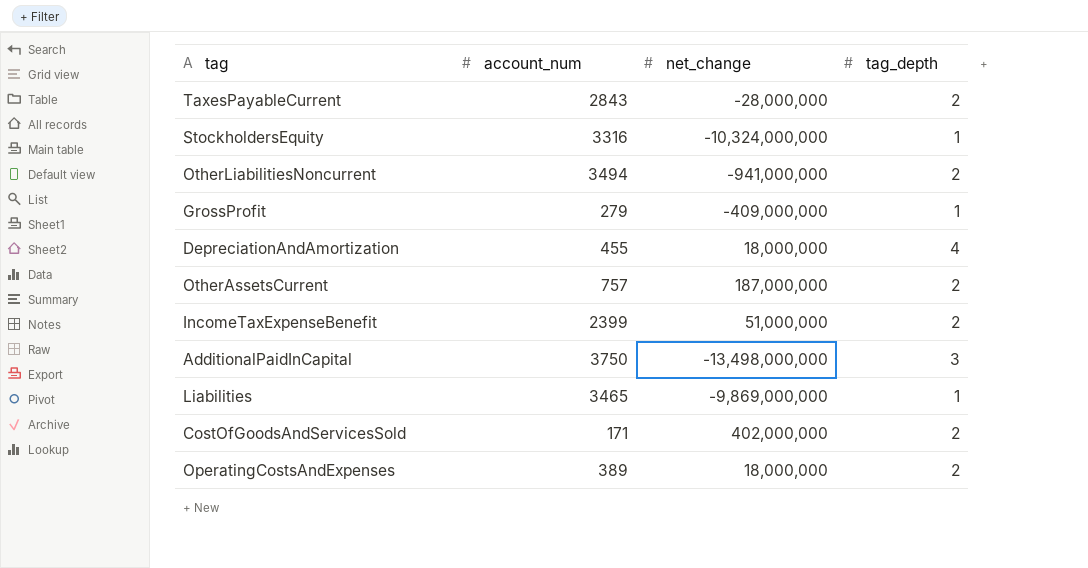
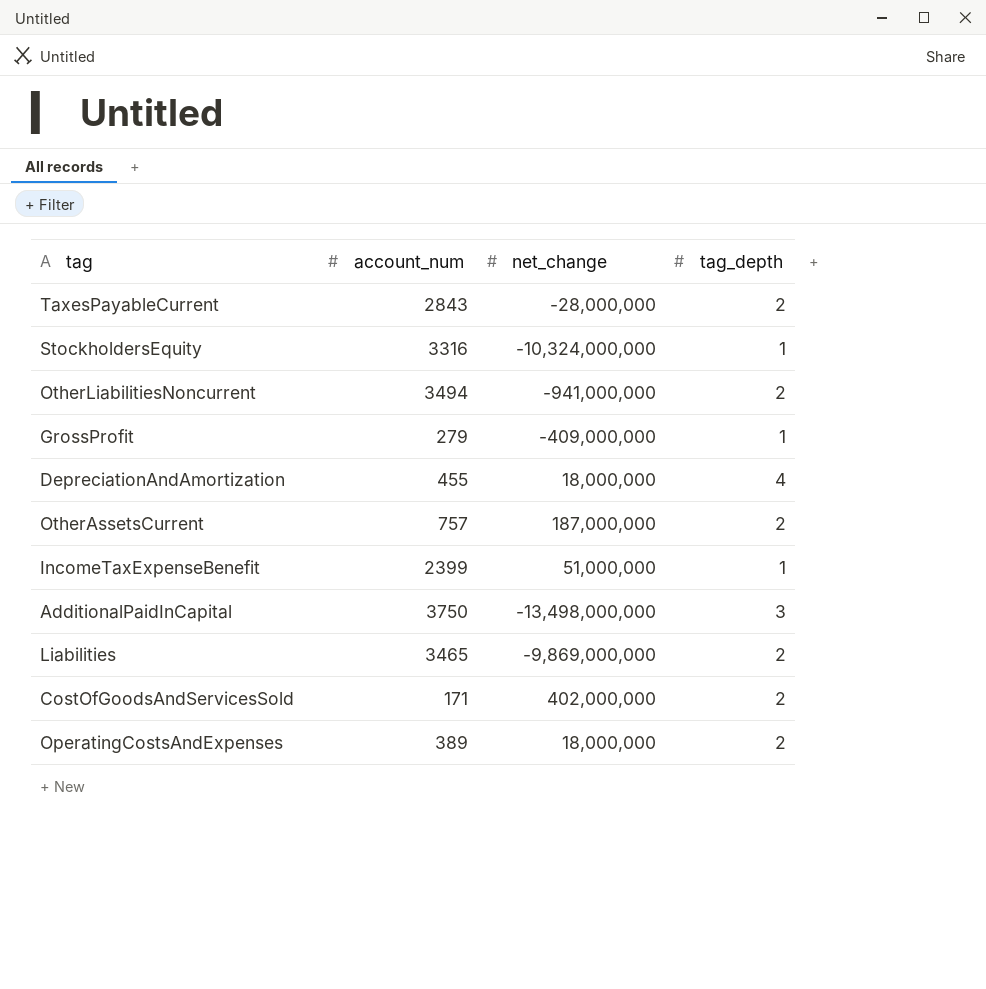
IncomeTaxExpenseBenefit | tag_depth: 2 -> 1
Liabilities | tag_depth: 1 -> 2

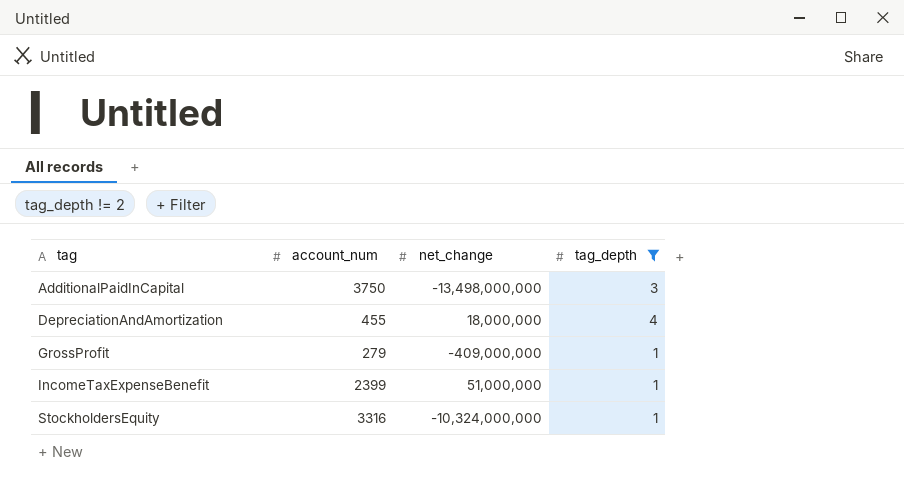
filter: none -> tag_depth != 2
row order: none -> tag ascending

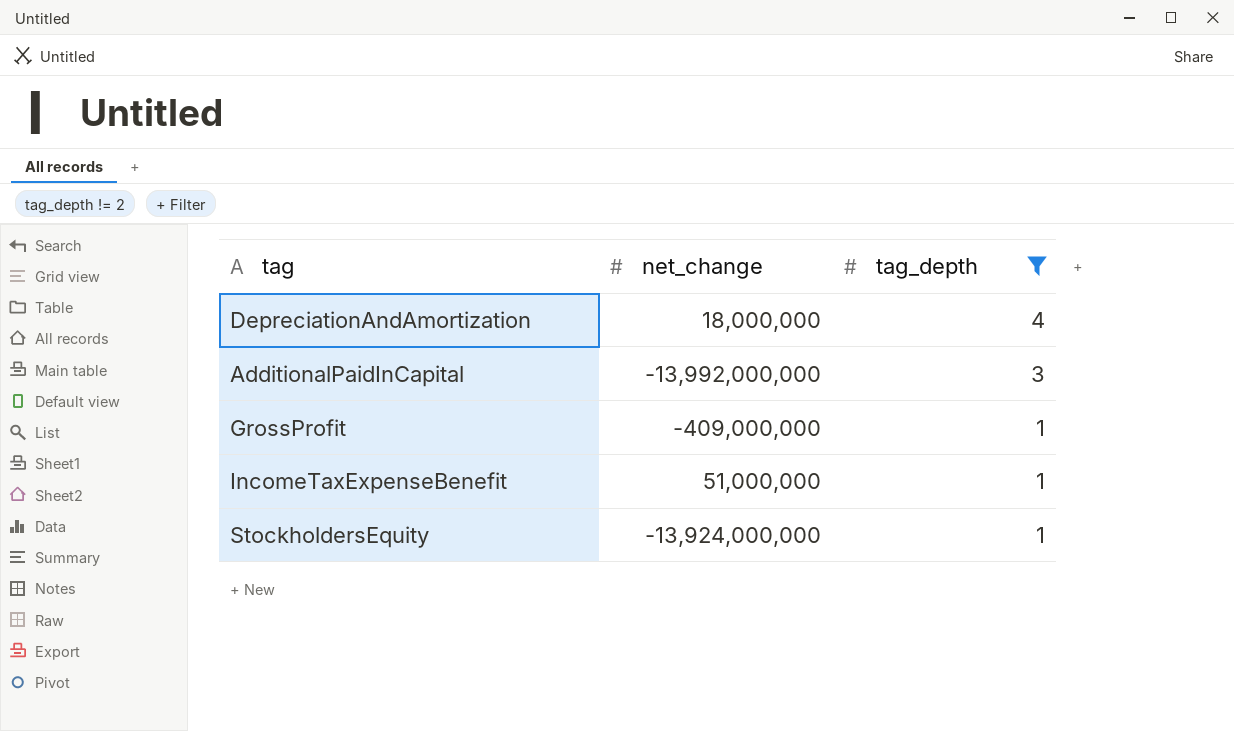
row order: tag ascending -> tag_depth descending
column account_num | position: 2 -> none
AdditionalPaidInCapital | net_change: -13,498,000,000 -> -13,992,000,000
StockholdersEquity | net_change: -10,324,000,000 -> -13,924,000,000

